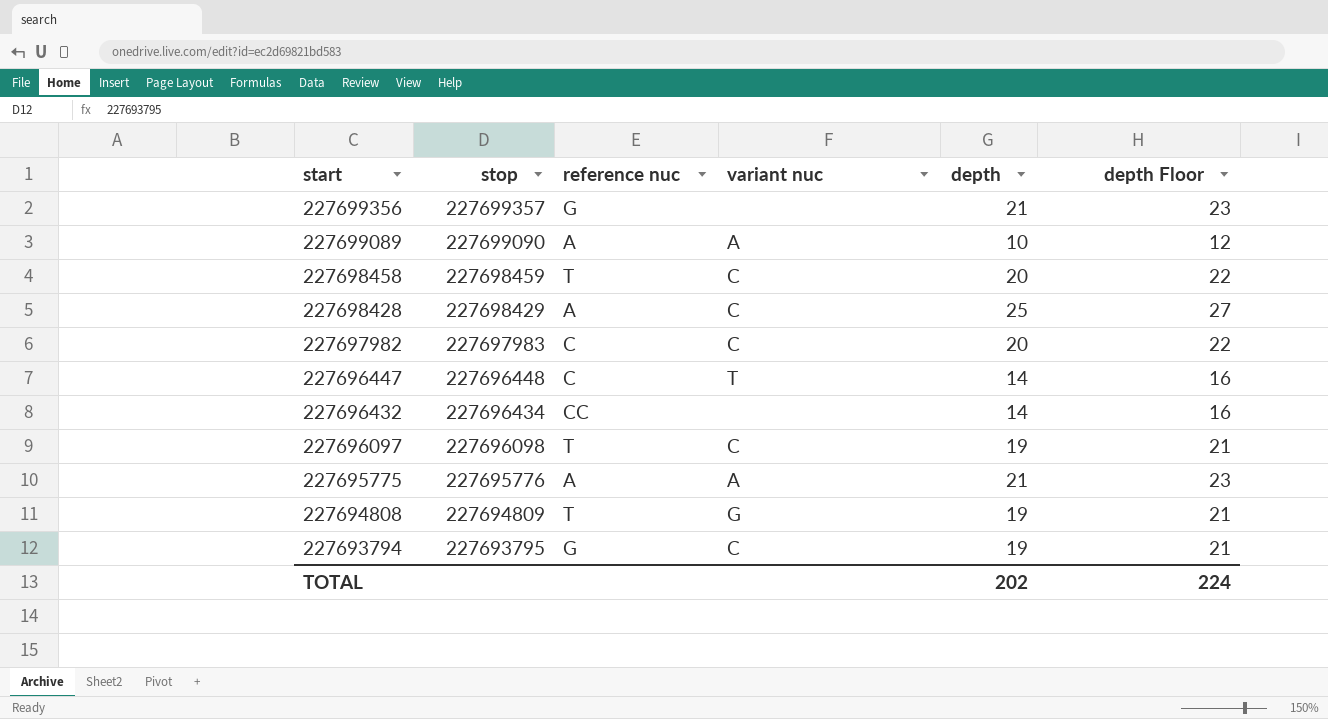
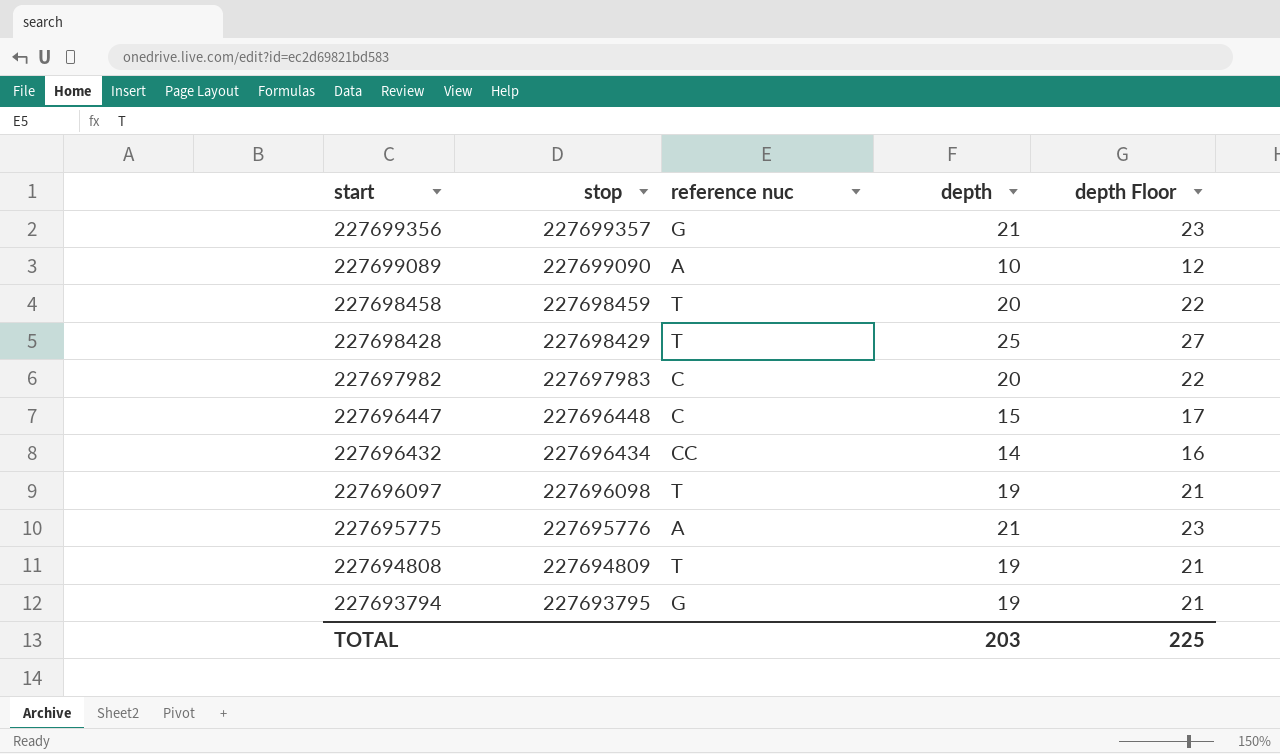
column variant nuc | position: 4 -> none
227698428 | reference nuc: A -> T
227696447 | depth: 14 -> 15
227696447 | depth Floor: 16 -> 17
TOTAL | depth: 202 -> 203
TOTAL | depth Floor: 224 -> 225

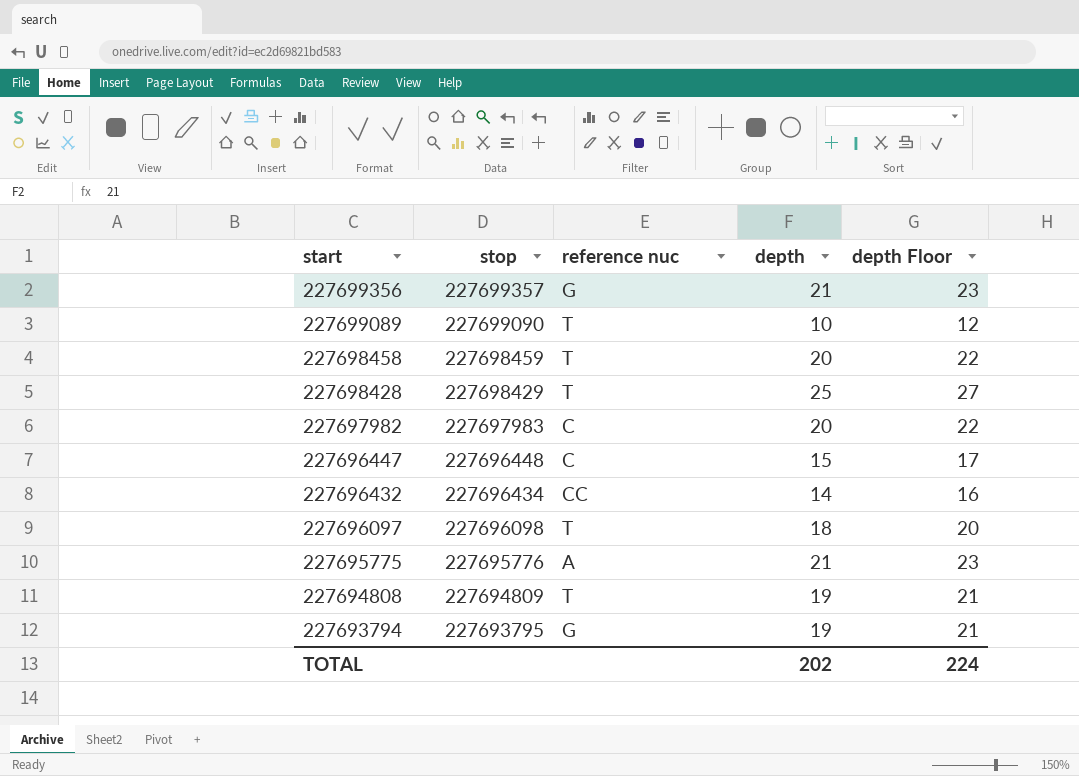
227699089 | reference nuc: A -> T
227696097 | depth: 19 -> 18
227696097 | depth Floor: 21 -> 20
TOTAL | depth: 203 -> 202
TOTAL | depth Floor: 225 -> 224

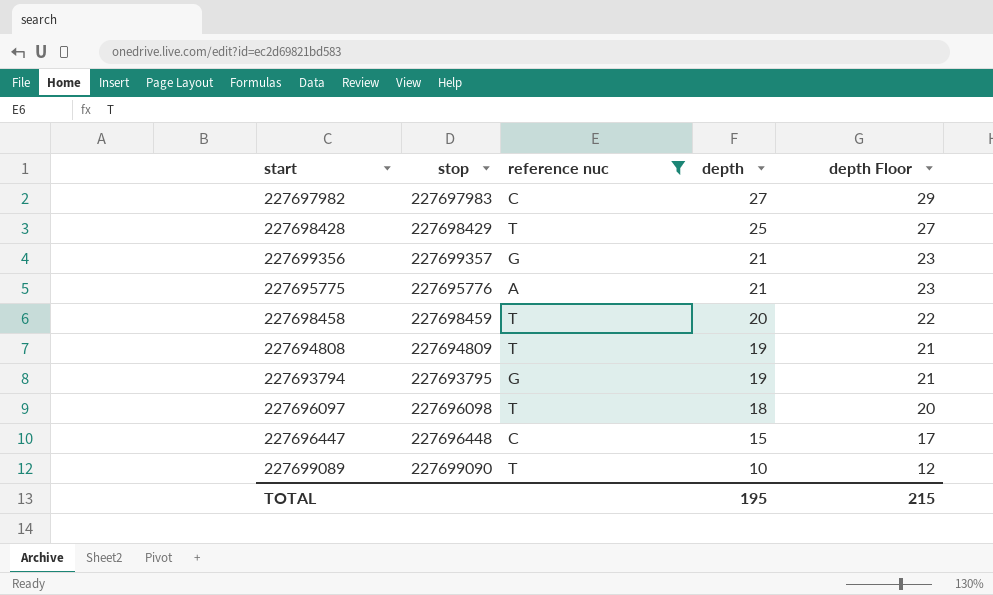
filter: none -> reference nuc != CC
row order: start descending -> depth descending
227697982 | depth: 20 -> 27
227697982 | depth Floor: 22 -> 29
TOTAL | depth: 202 -> 195
TOTAL | depth Floor: 224 -> 215

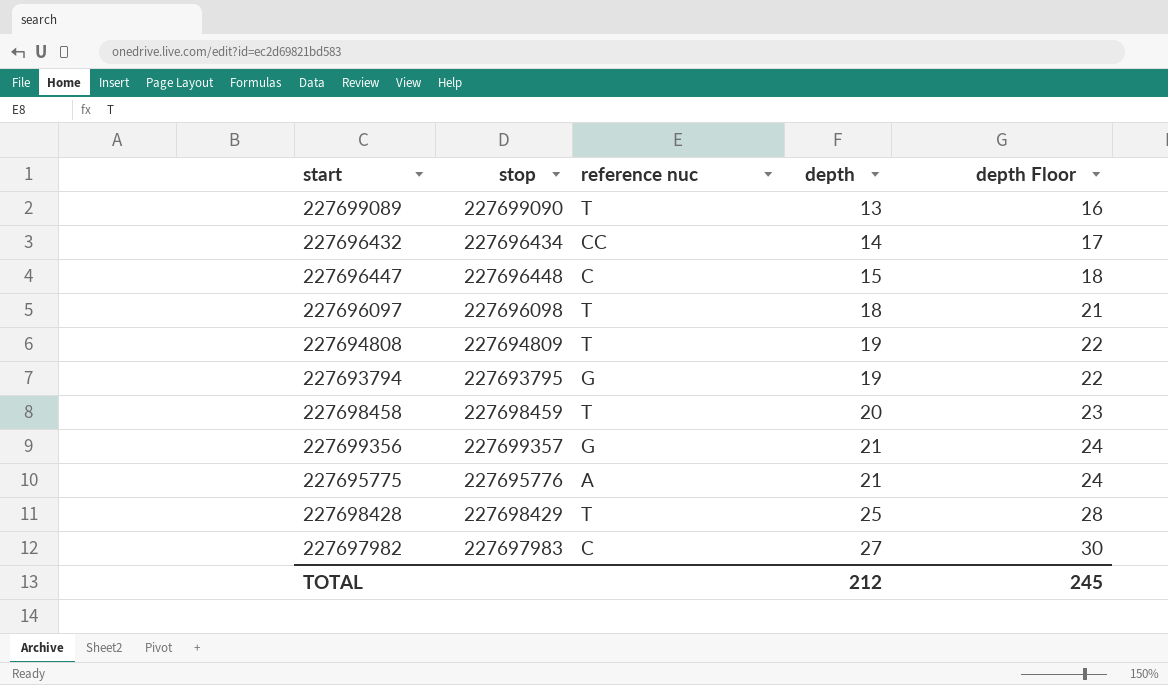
filter: reference nuc != CC -> none
row order: depth descending -> depth ascending
column depth Floor | formula: [depth] + 2 -> [depth] + 3
227699089 | depth: 10 -> 13
TOTAL | depth: 195 -> 212
TOTAL | depth Floor: 215 -> 245

